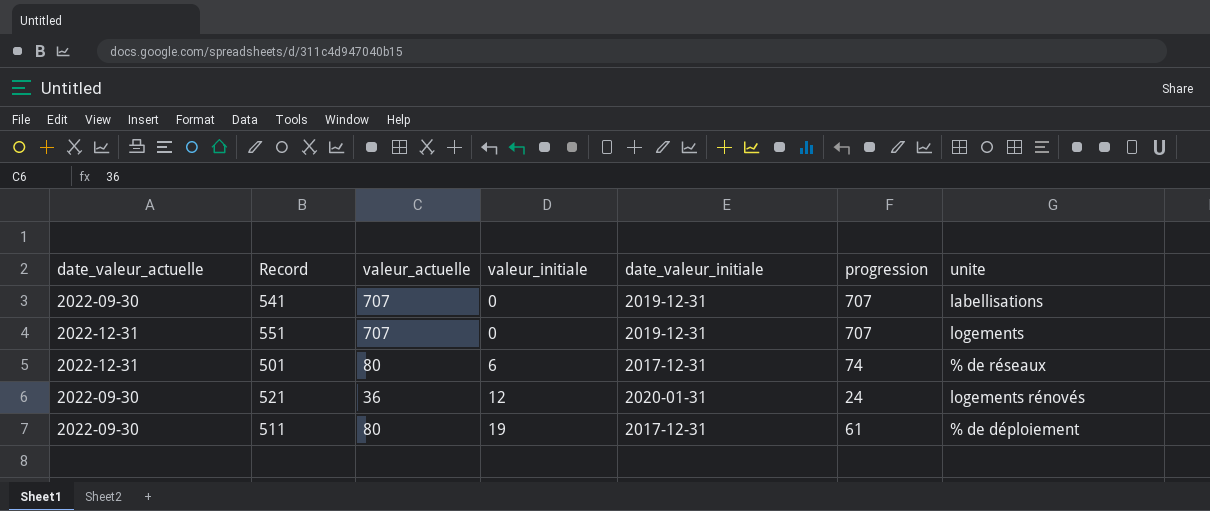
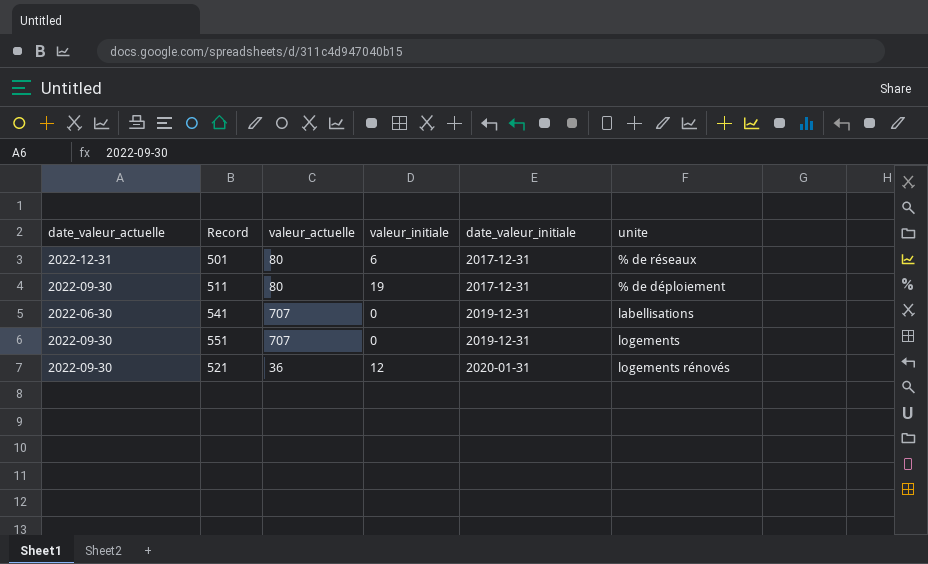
row order: valeur_initiale ascending -> date_valeur_initiale ascending
column progression | formula: [valeur_actuelle] - [valeur_initiale] -> none
541 | date_valeur_actuelle: 2022-09-30 -> 2022-06-30
551 | date_valeur_actuelle: 2022-12-31 -> 2022-09-30

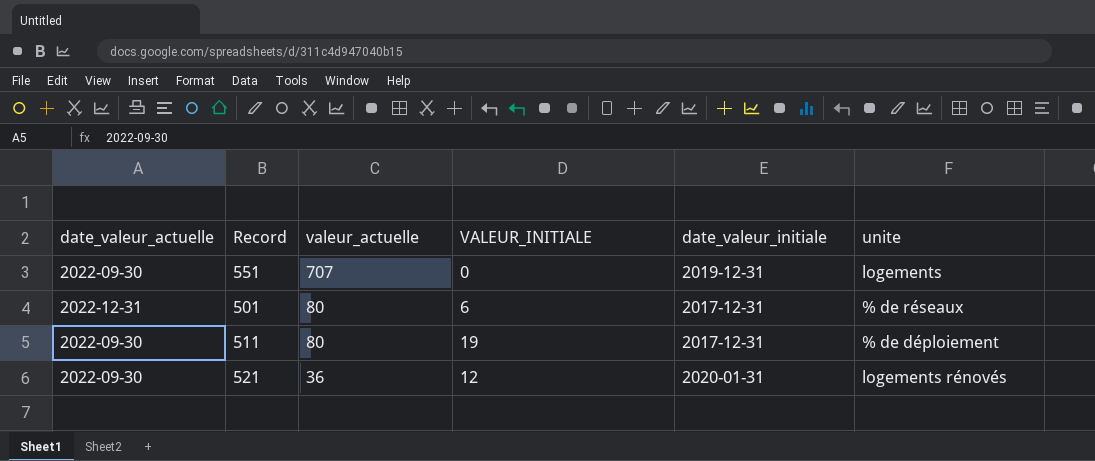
row order: date_valeur_initiale ascending -> valeur_actuelle descending
column name: valeur_initiale -> VALEUR_INITIALE
row 541: 2022-06-30 | 707 | 0 | 2019-12-31 | labellisations -> none

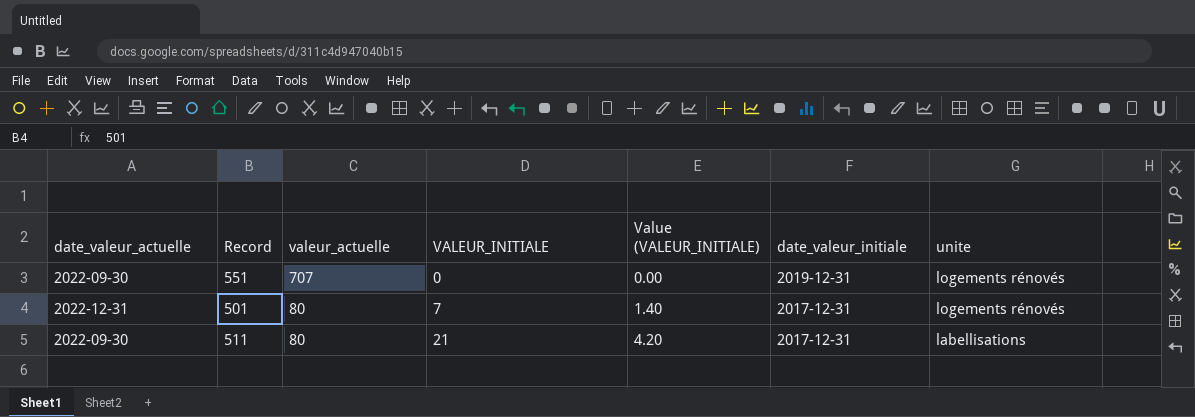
column Value (VALEUR_INITIALE) | formula: none -> [VALEUR_INITIALE] * 0.2
row 521: 2022-09-30 | 36 | 12 | 2020-01-31 | logements rénovés -> none
551 | unite: logements -> logements rénovés
501 | VALEUR_INITIALE: 6 -> 7
501 | unite: % de réseaux -> logements rénovés
511 | VALEUR_INITIALE: 19 -> 21
511 | unite: % de déploiement -> labellisations

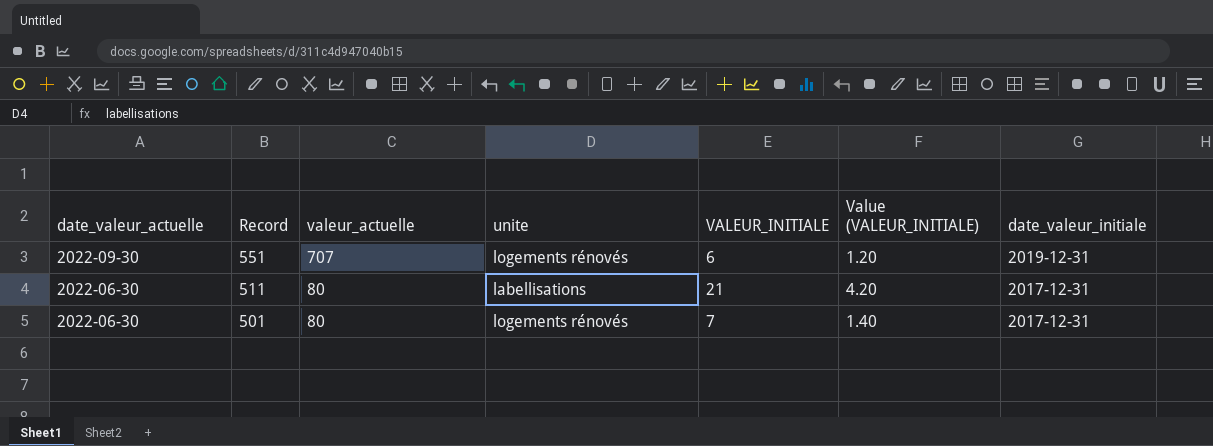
row order: valeur_actuelle descending -> date_valeur_actuelle descending
column unite | position: 7 -> 4
551 | VALEUR_INITIALE: 0 -> 6
551 | Value (VALEUR_INITIALE): 0.00 -> 1.20
511 | date_valeur_actuelle: 2022-09-30 -> 2022-06-30
501 | date_valeur_actuelle: 2022-12-31 -> 2022-06-30

